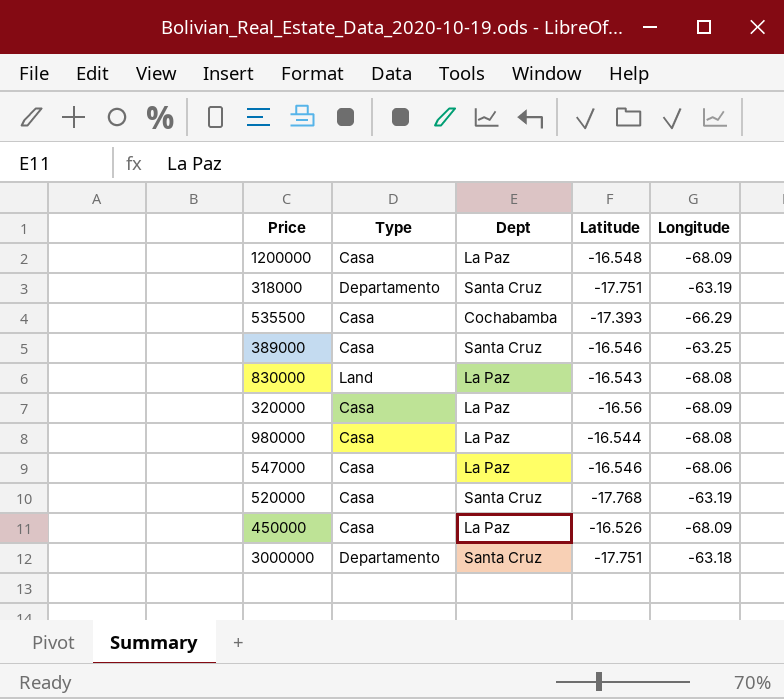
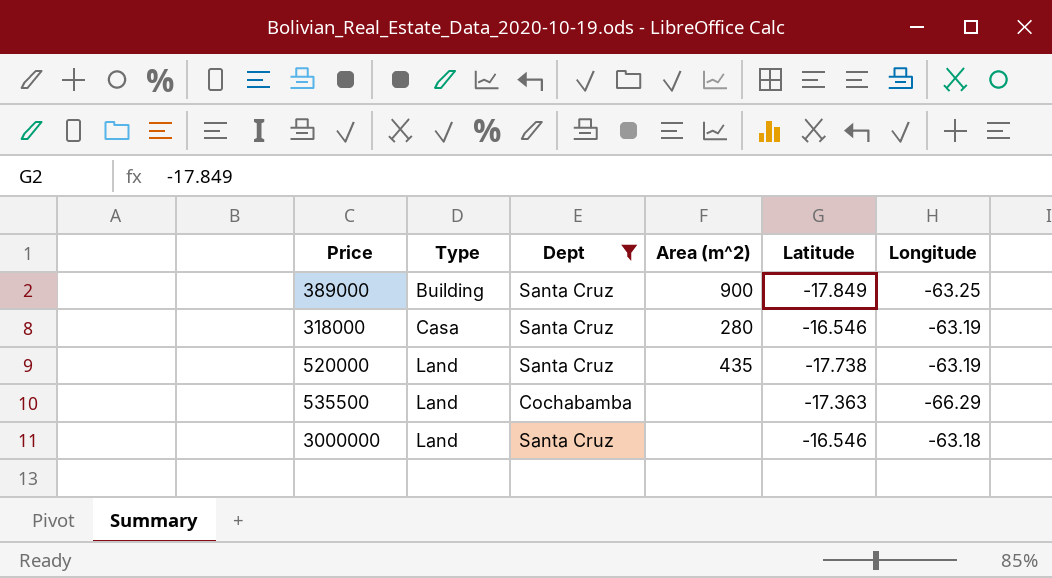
filter: none -> Dept != La Paz
row order: none -> Type ascending
column Area (m^2) | position: none -> 4
389000 | Type: Casa -> Building
389000 | Latitude: -16.546 -> -17.849
318000 | Type: Departamento -> Casa
318000 | Latitude: -17.751 -> -16.546
520000 | Type: Casa -> Land
520000 | Latitude: -17.768 -> -17.738
535500 | Type: Casa -> Land
535500 | Latitude: -17.393 -> -17.363
3000000 | Type: Departamento -> Land
3000000 | Latitude: -17.751 -> -16.546

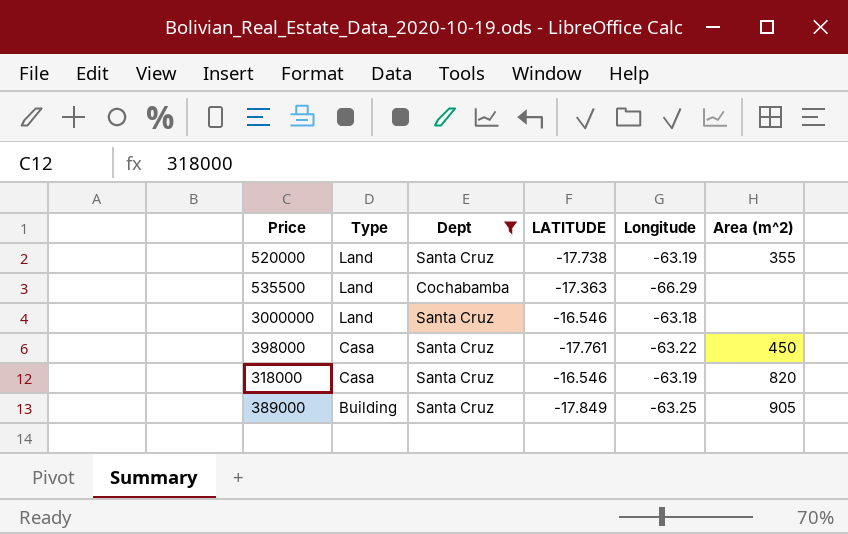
row order: Type ascending -> Type descending
column name: Latitude -> LATITUDE
column Area (m^2) | position: 4 -> 6
520000 | Area (m^2): 435 -> 355
row 398000: none -> Casa | Santa Cruz | -17.761 | -63.22 | 450
318000 | Area (m^2): 280 -> 820
389000 | Area (m^2): 900 -> 905

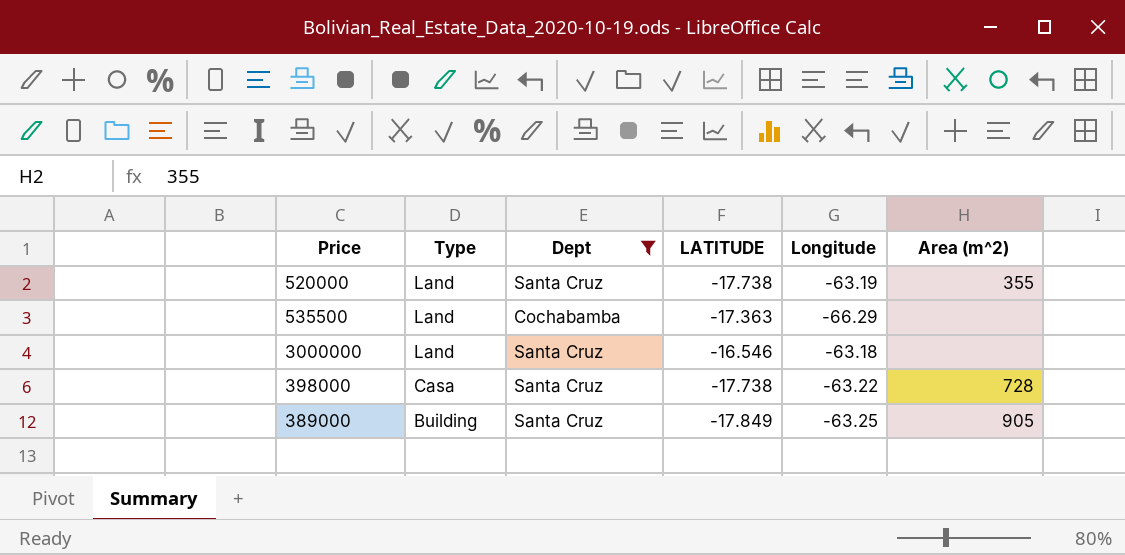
row 318000: Casa | Santa Cruz | -16.546 | -63.19 | 820 -> none
398000 | LATITUDE: -17.761 -> -17.738
398000 | Area (m^2): 450 -> 728

